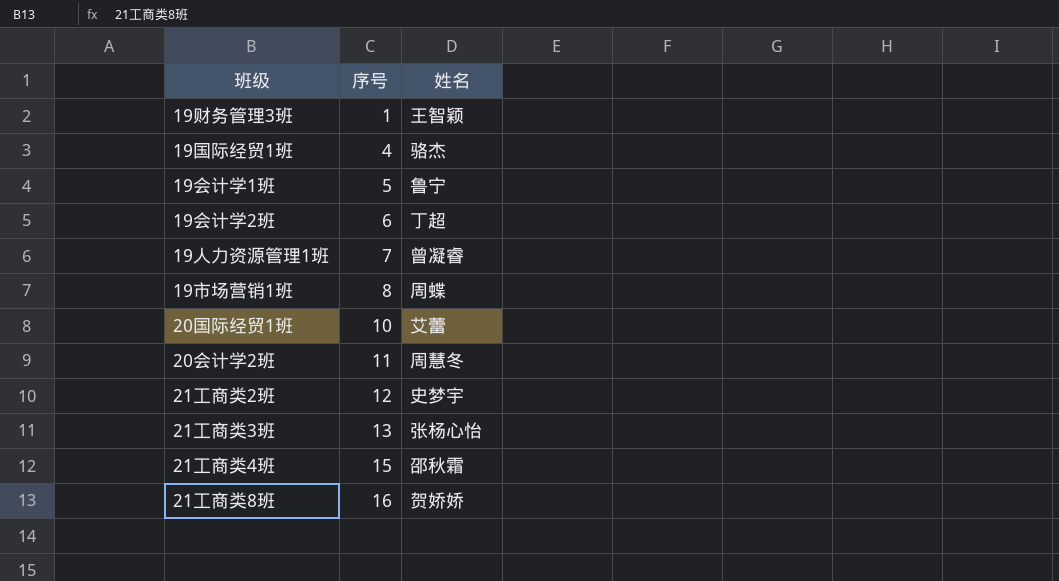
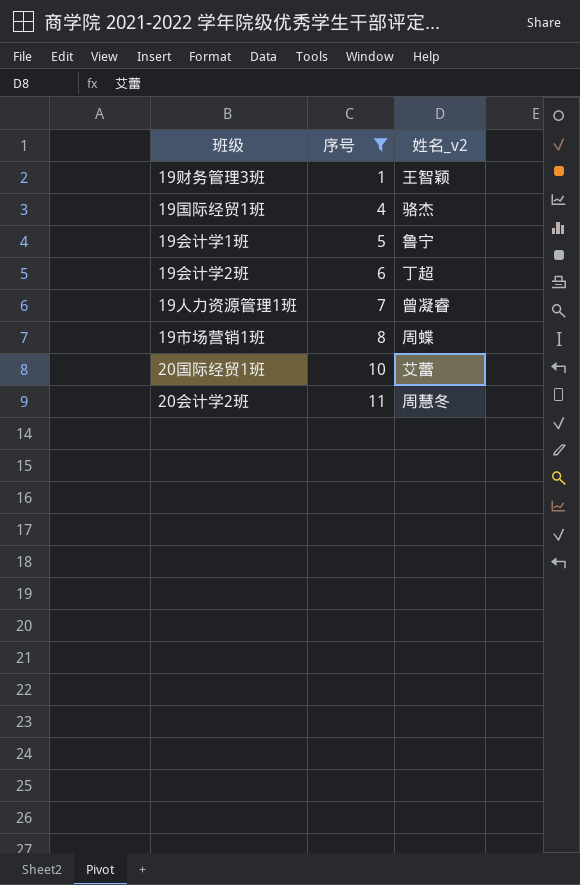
filter: none -> 序号 <= 11
column name: 姓名 -> 姓名_v2

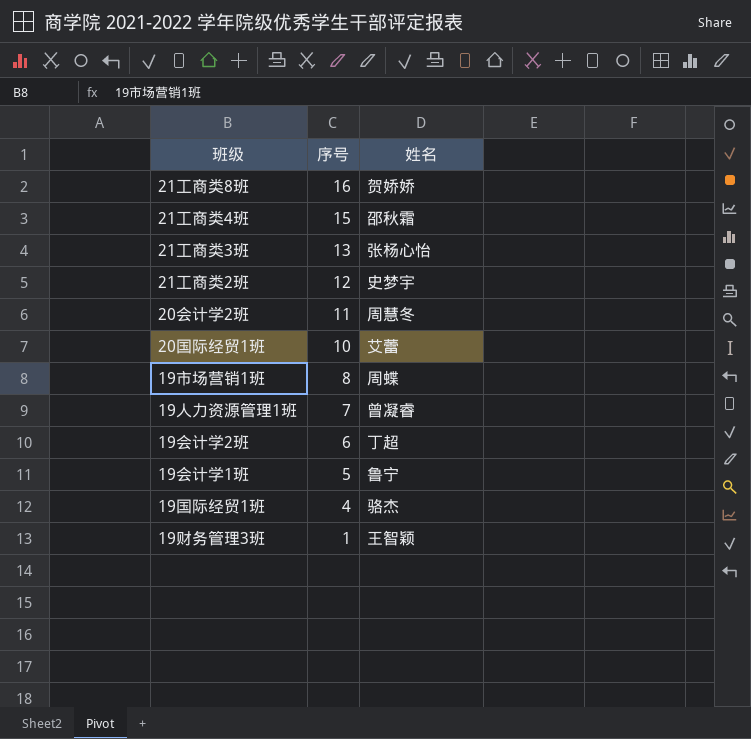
filter: 序号 <= 11 -> none
row order: 序号 ascending -> 序号 descending
column name: 姓名_v2 -> 姓名

